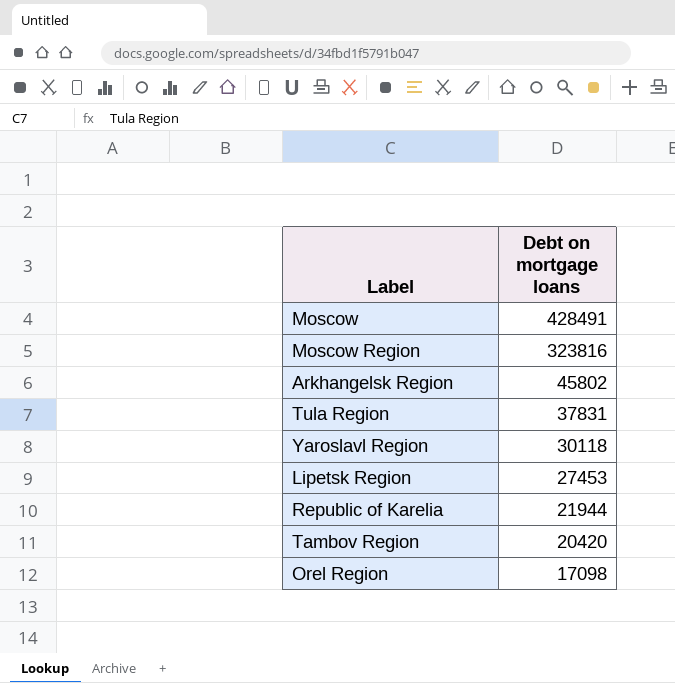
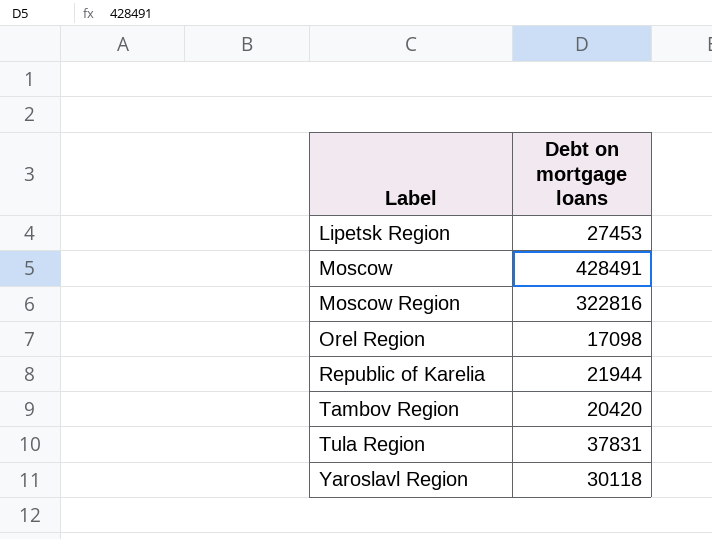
row order: Debt on mortgage loans descending -> Label ascending
row Arkhangelsk Region: 45802 -> none
Moscow Region | Debt on mortgage loans: 323816 -> 322816

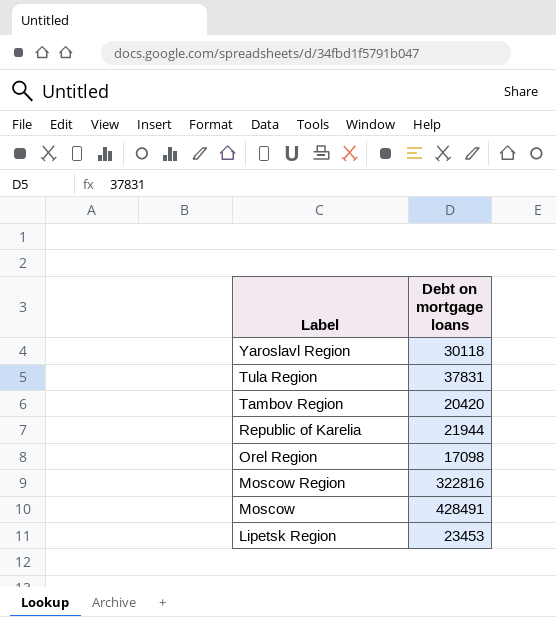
row order: Label ascending -> Label descending
Lipetsk Region | Debt on mortgage loans: 27453 -> 23453

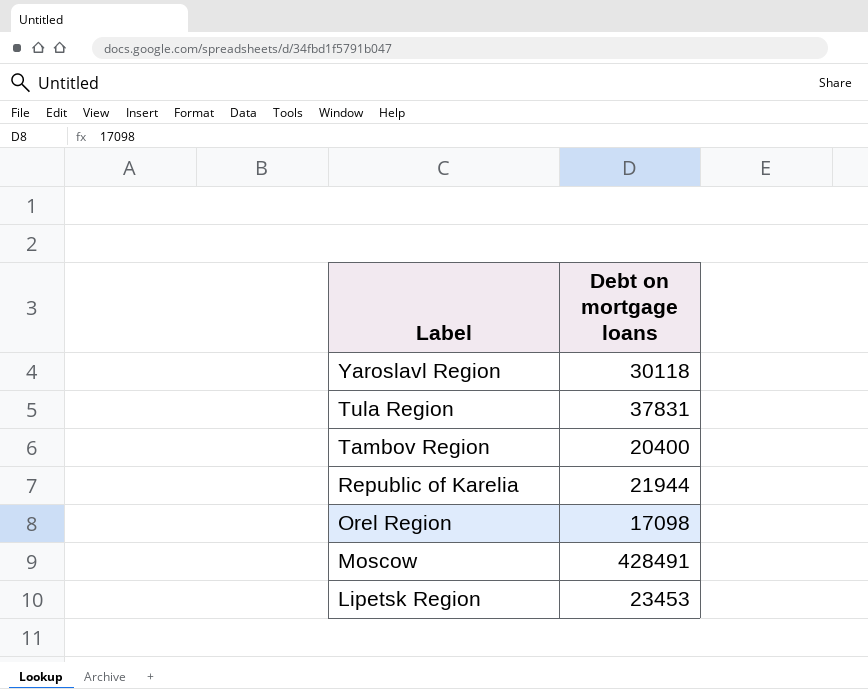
row Moscow Region: 322816 -> none
Tambov Region | Debt on mortgage loans: 20420 -> 20400

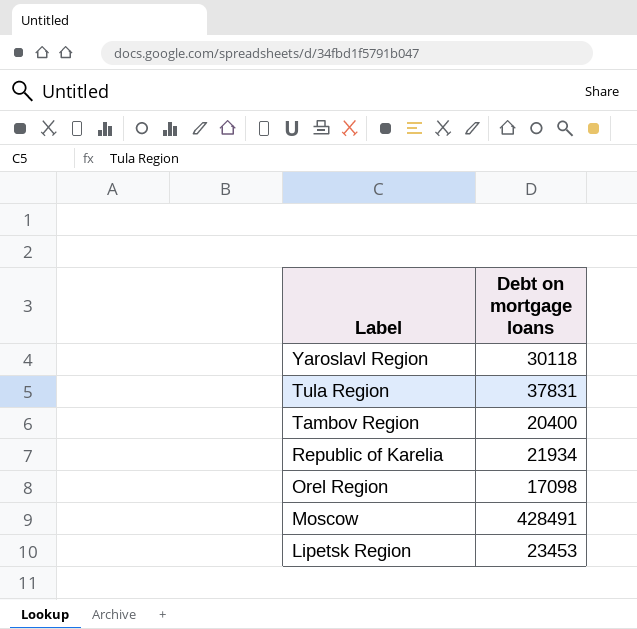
Republic of Karelia | Debt on mortgage loans: 21944 -> 21934

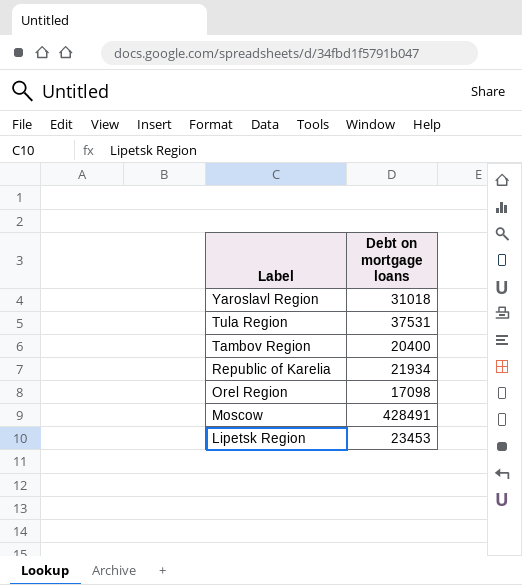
Yaroslavl Region | Debt on mortgage loans: 30118 -> 31018
Tula Region | Debt on mortgage loans: 37831 -> 37531

